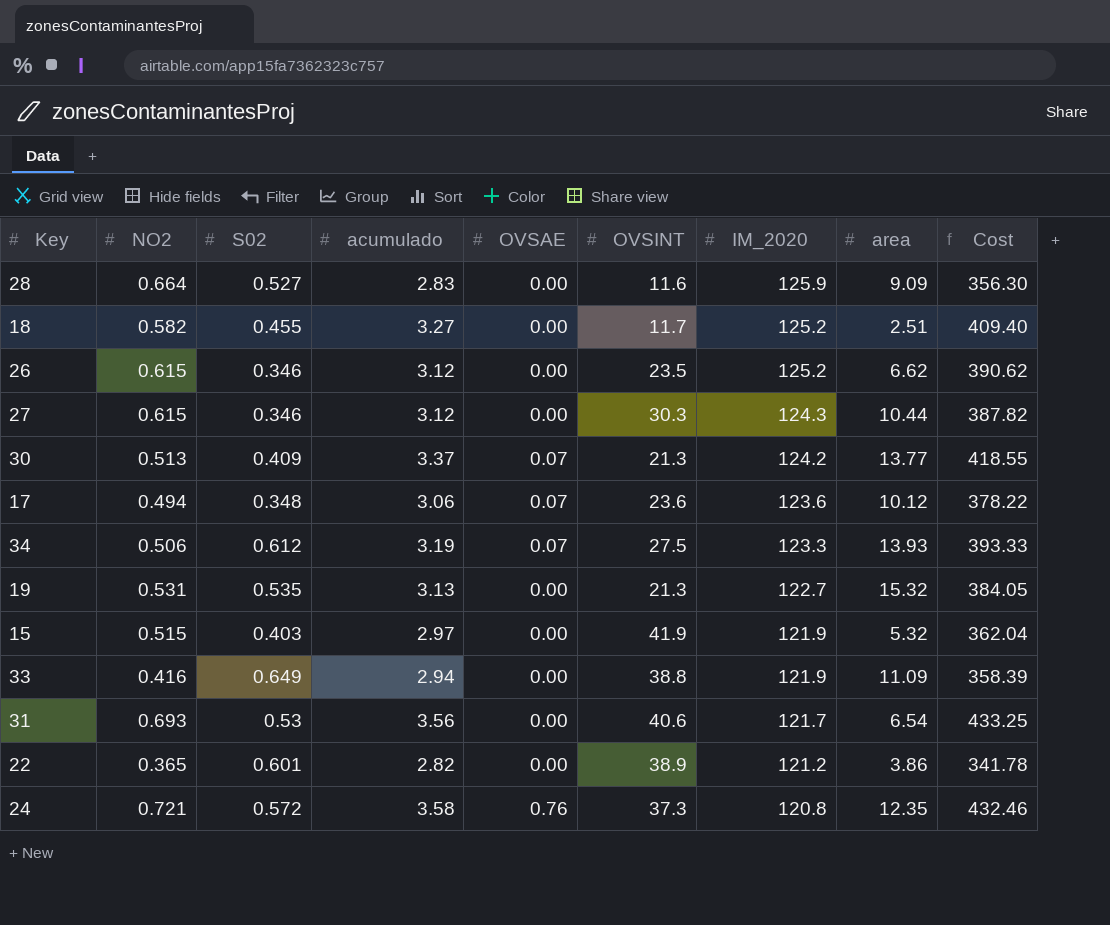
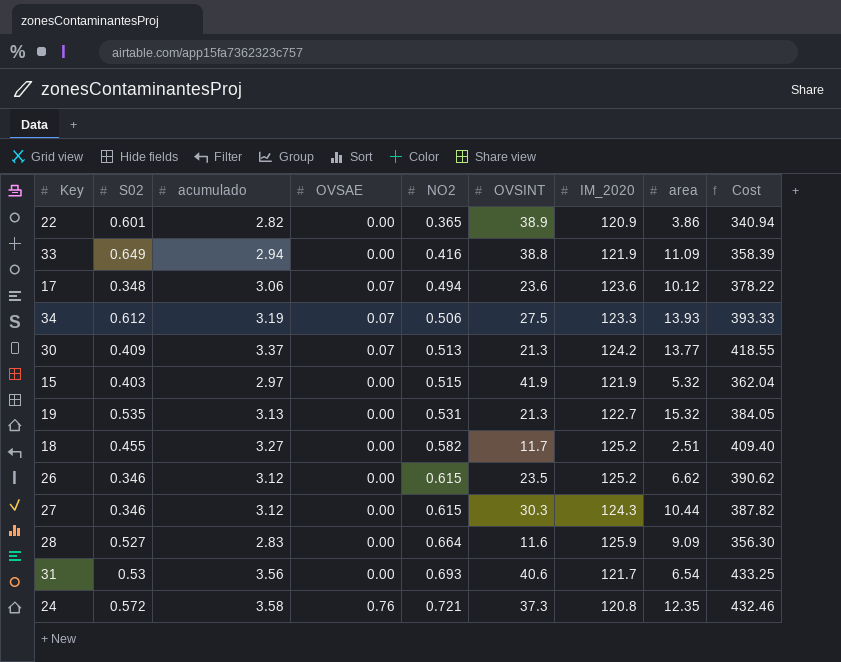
row order: IM_2020 descending -> NO2 ascending
column NO2 | position: 2 -> 5
22 | IM_2020: 121.2 -> 120.9
22 | Cost: 341.78 -> 340.94

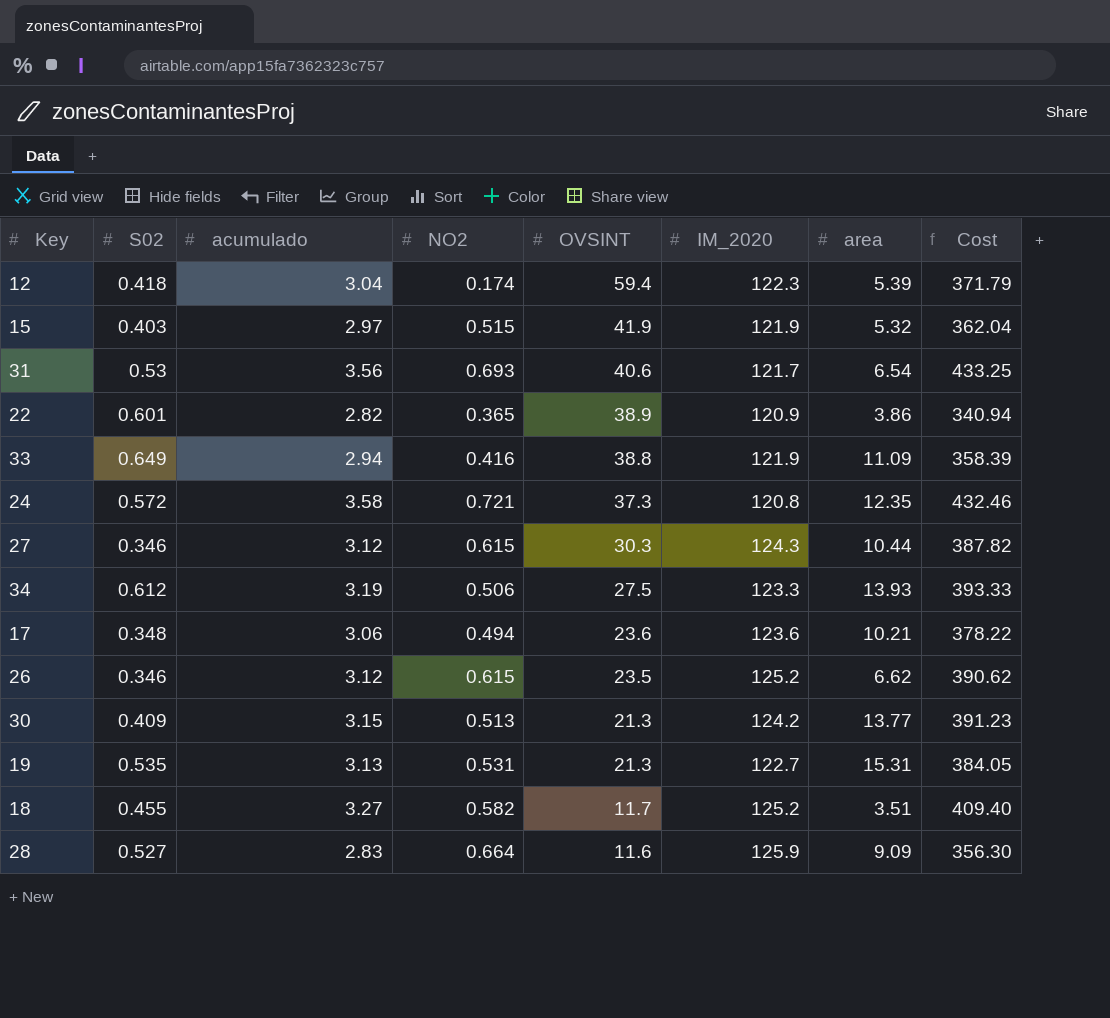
row order: NO2 ascending -> OVSINT descending
column OVSAE | position: 4 -> none
row 12: none -> 0.418 | 3.04 | 0.174 | 59.4 | 122.3 | 5.39 | 371.79
17 | area: 10.12 -> 10.21
30 | acumulado: 3.37 -> 3.15
30 | Cost: 418.55 -> 391.23
19 | area: 15.32 -> 15.31
18 | area: 2.51 -> 3.51

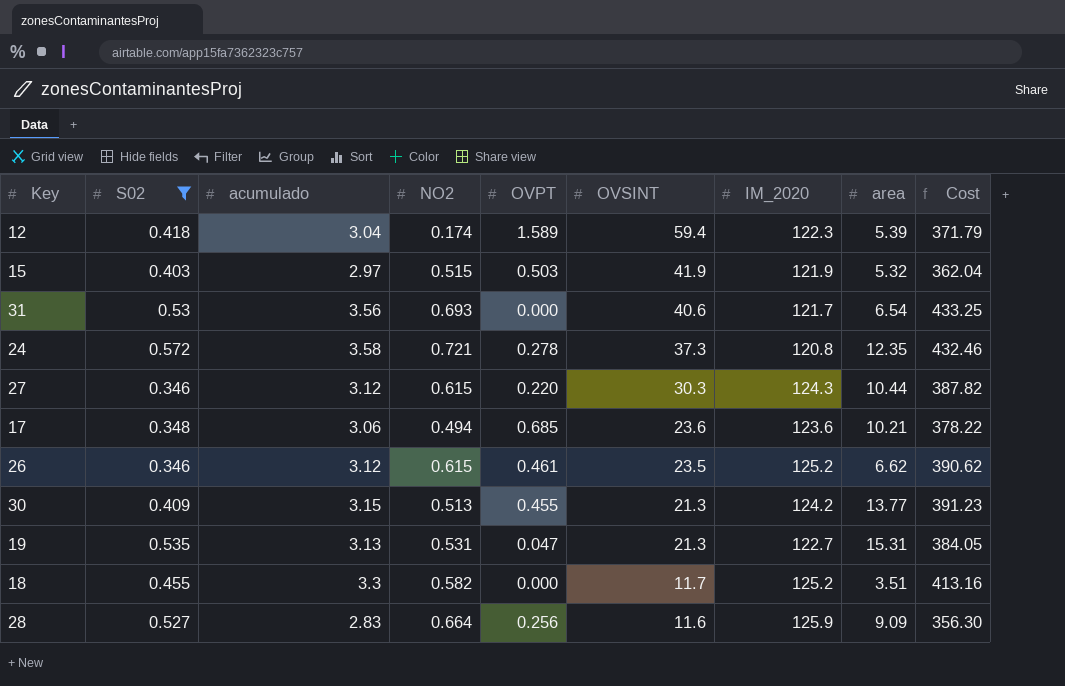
filter: none -> S02 <= 0.572
column OVPT | position: none -> 5
18 | acumulado: 3.27 -> 3.3
18 | Cost: 409.40 -> 413.16

